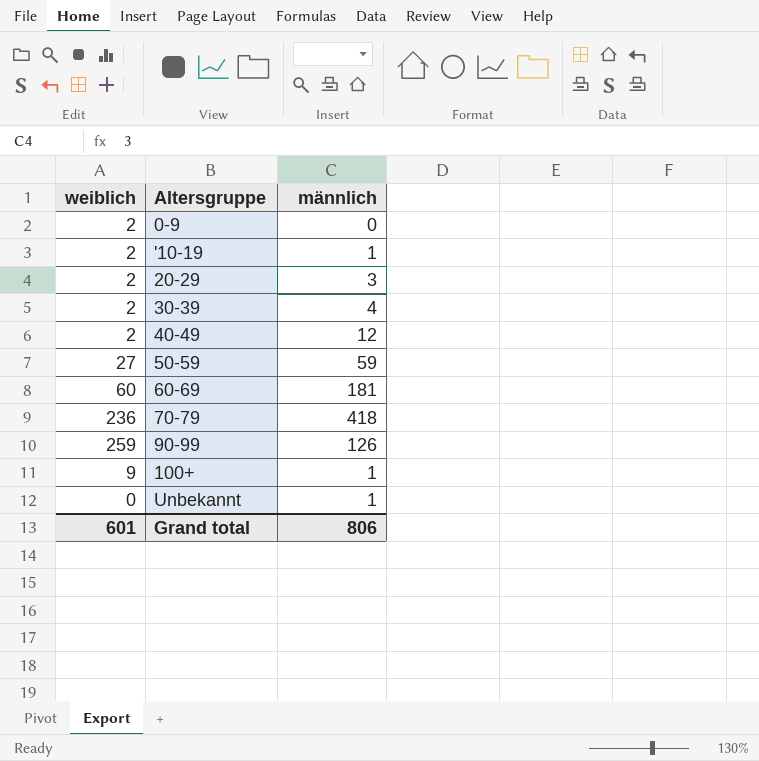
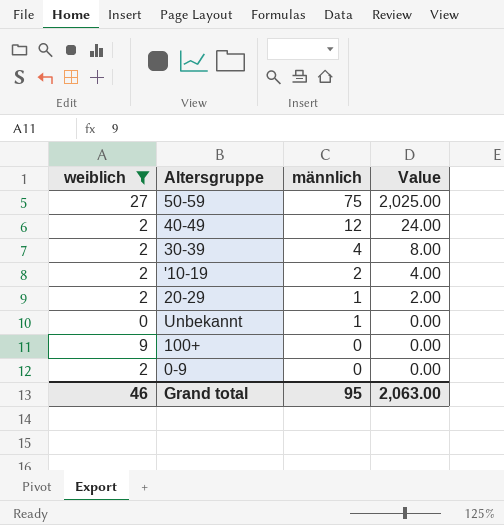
filter: none -> weiblich <= 27
row order: none -> männlich descending
column Value | formula: none -> [weiblich] * [männlich]
50-59 | männlich: 59 -> 75
'10-19 | männlich: 1 -> 2
20-29 | männlich: 3 -> 1
100+ | männlich: 1 -> 0
Grand total | weiblich: 601 -> 46
Grand total | männlich: 806 -> 95

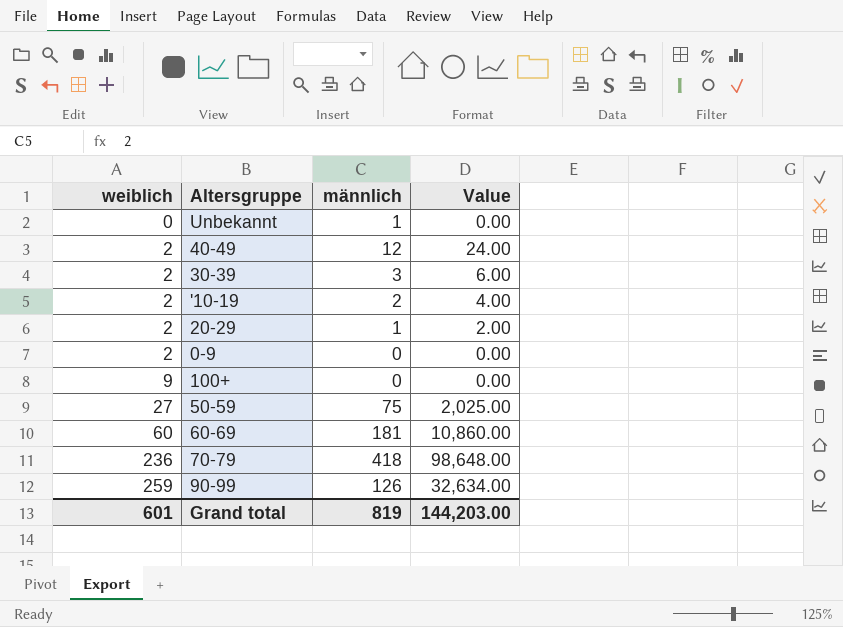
filter: weiblich <= 27 -> none
row order: männlich descending -> weiblich ascending
30-39 | männlich: 4 -> 3
30-39 | Value: 8.00 -> 6.00
Grand total | weiblich: 46 -> 601
Grand total | männlich: 95 -> 819
Grand total | Value: 2,063.00 -> 144,203.00

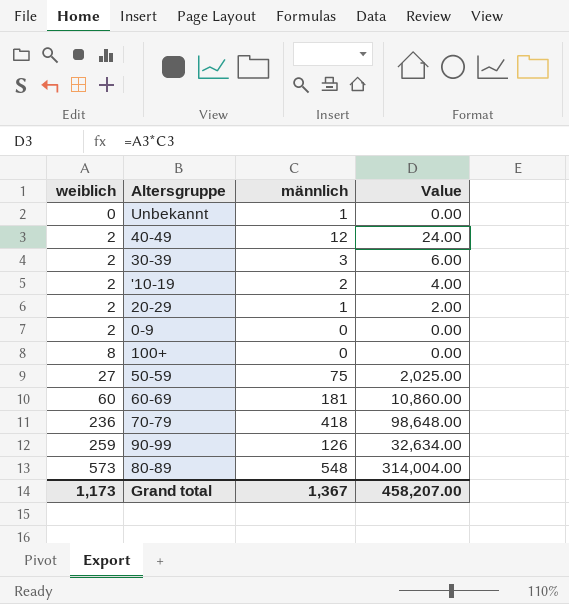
100+ | weiblich: 9 -> 8
row 80-89: none -> 573 | 548 | 314,004.00
Grand total | weiblich: 601 -> 1,173
Grand total | männlich: 819 -> 1,367
Grand total | Value: 144,203.00 -> 458,207.00

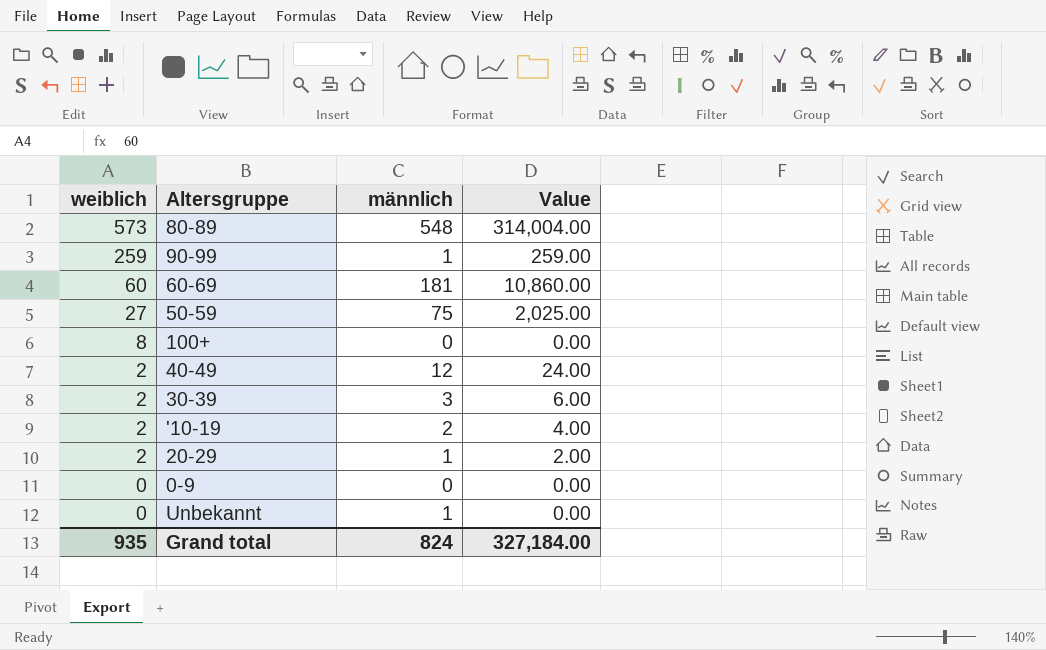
row order: weiblich ascending -> weiblich descending
row 70-79: 236 | 418 | 98,648.00 -> none
90-99 | männlich: 126 -> 1
90-99 | Value: 32,634.00 -> 259.00
0-9 | weiblich: 2 -> 0
Grand total | weiblich: 1,173 -> 935
Grand total | männlich: 1,367 -> 824
Grand total | Value: 458,207.00 -> 327,184.00

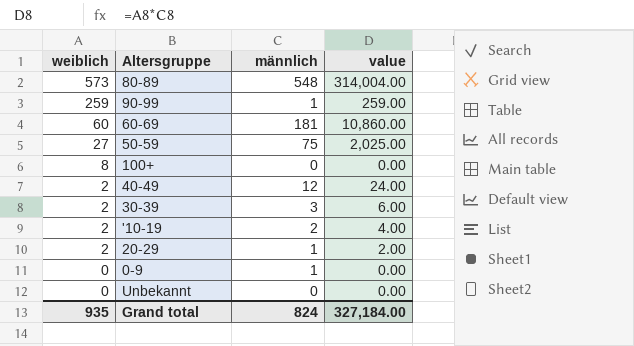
column name: Value -> value
0-9 | männlich: 0 -> 1
Unbekannt | männlich: 1 -> 0

